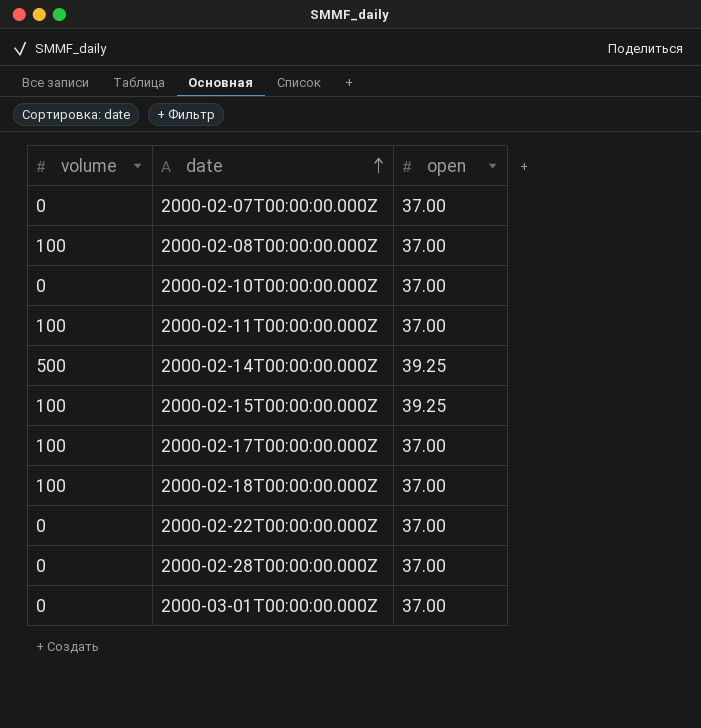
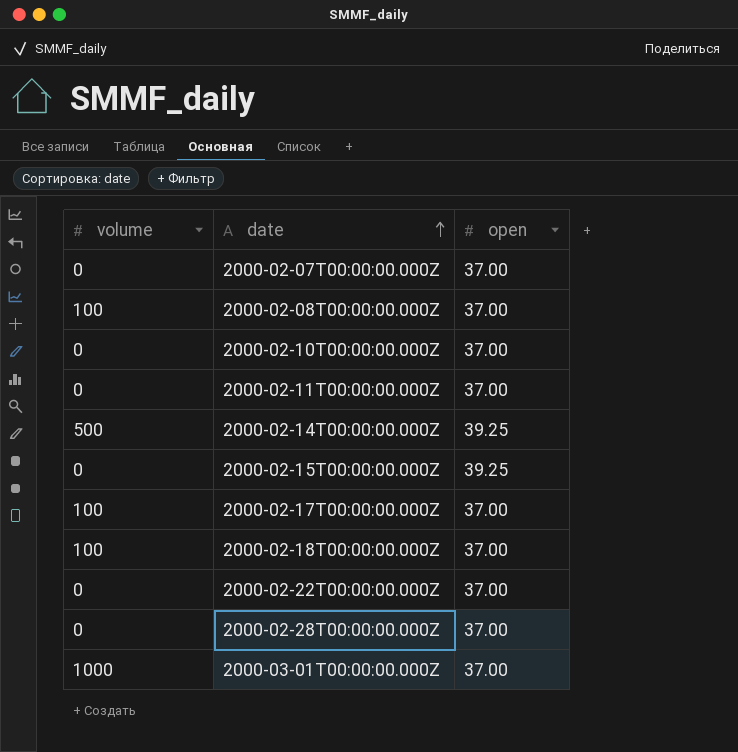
2000-02-11T00:00:00.000Z | volume: 100 -> 0
2000-02-15T00:00:00.000Z | volume: 100 -> 0
2000-03-01T00:00:00.000Z | volume: 0 -> 1000

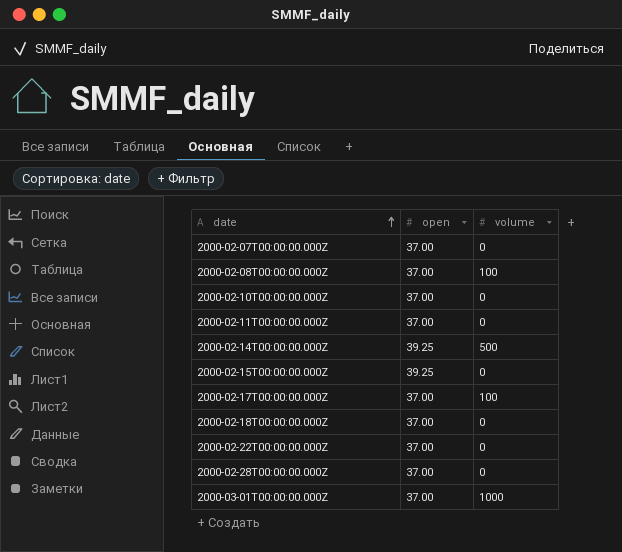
column volume | position: 1 -> 3
2000-02-18T00:00:00.000Z | volume: 100 -> 0

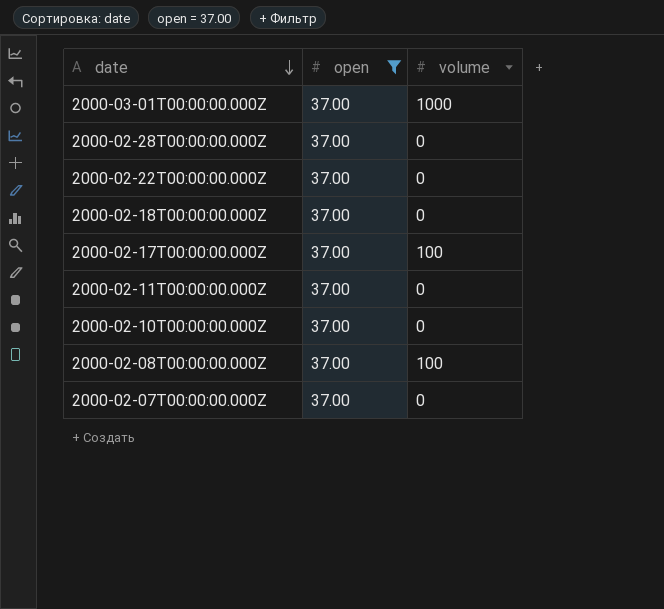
filter: none -> open = 37.00
row order: date ascending -> date descending

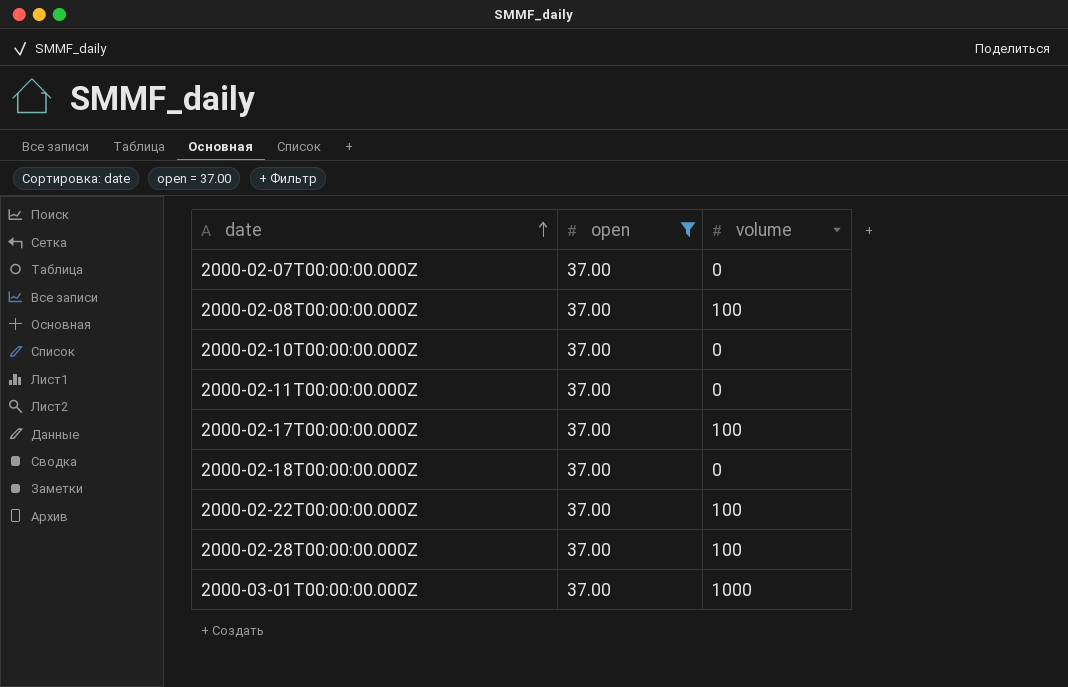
row order: date descending -> date ascending
2000-02-22T00:00:00.000Z | volume: 0 -> 100
2000-02-28T00:00:00.000Z | volume: 0 -> 100

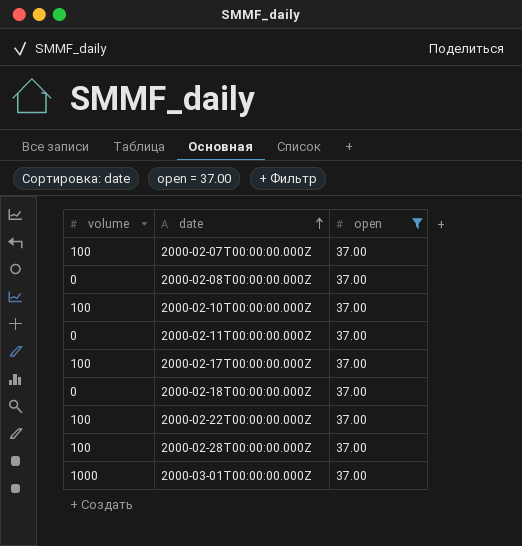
column volume | position: 3 -> 1
2000-02-07T00:00:00.000Z | volume: 0 -> 100
2000-02-08T00:00:00.000Z | volume: 100 -> 0
2000-02-10T00:00:00.000Z | volume: 0 -> 100

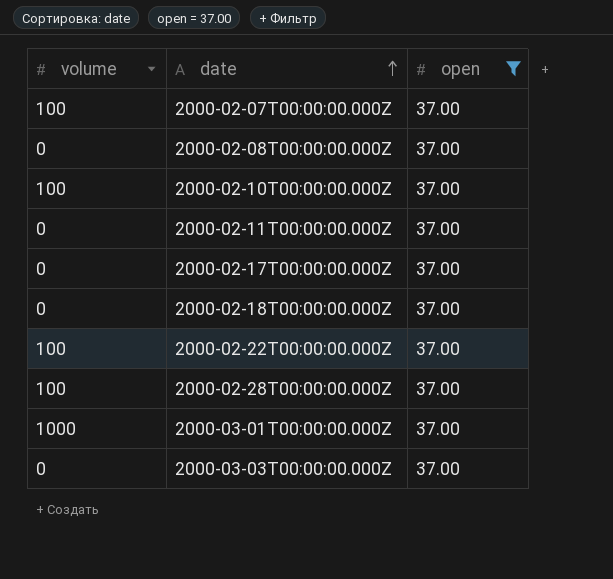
2000-02-17T00:00:00.000Z | volume: 100 -> 0
row 2000-03-03T00:00:00.000Z: none -> 0 | 37.00

